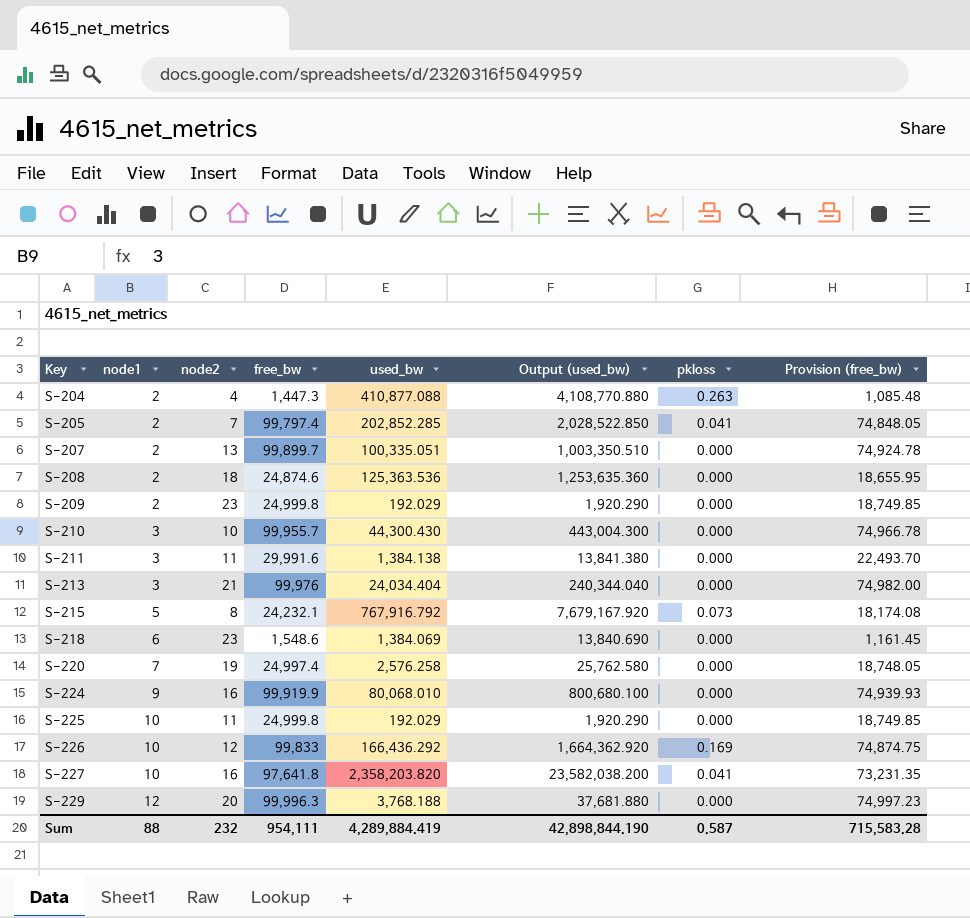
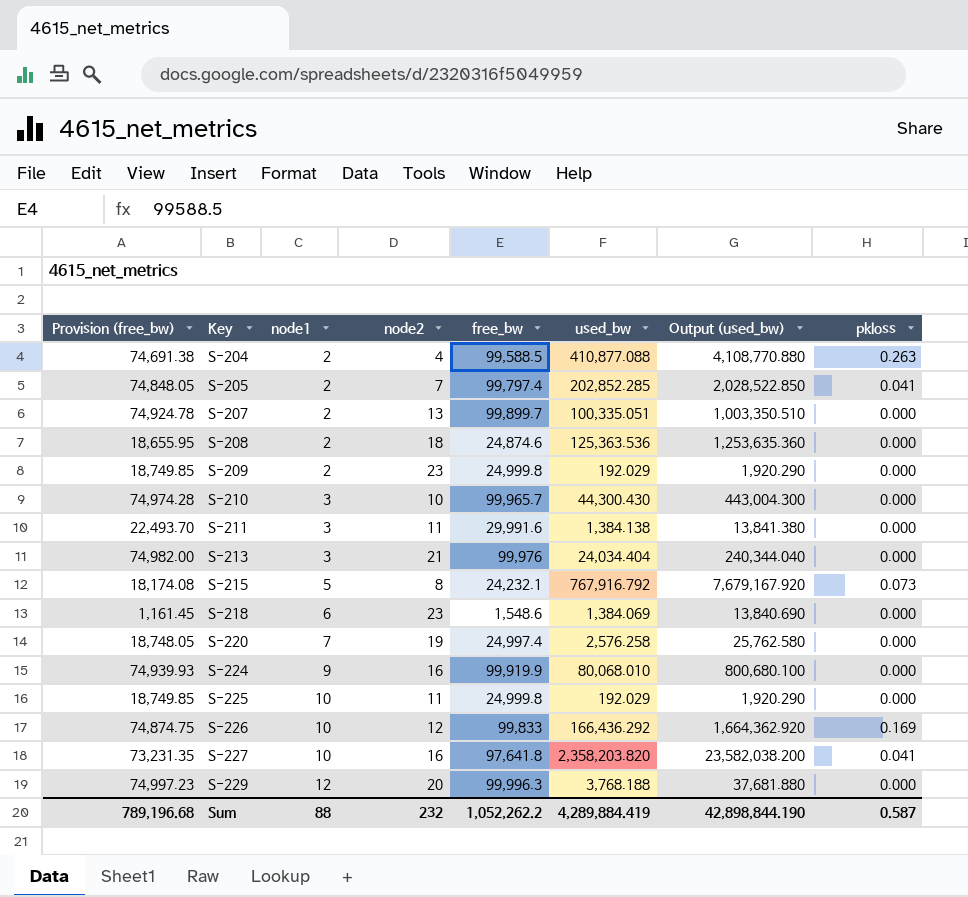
column Provision (free_bw) | position: 8 -> 1
S-204 | Provision (free_bw): 1,085.48 -> 74,691.38
S-204 | free_bw: 1,447.3 -> 99,588.5
S-210 | Provision (free_bw): 74,966.78 -> 74,974.28
S-210 | free_bw: 99,955.7 -> 99,965.7
Sum | Provision (free_bw): 715,583.28 -> 789,196.68
Sum | free_bw: 954,111 -> 1,052,262.2

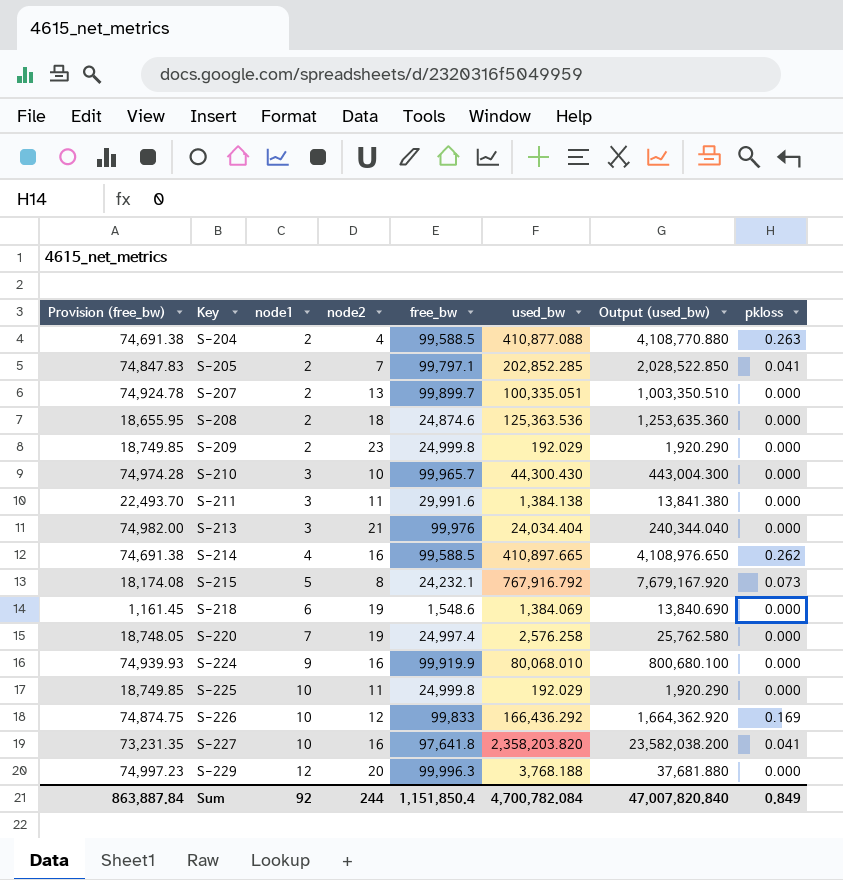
S-205 | Provision (free_bw): 74,848.05 -> 74,847.83
S-205 | free_bw: 99,797.4 -> 99,797.1
row S-214: none -> 74,691.38 | 4 | 16 | 99,588.5 | 410,897.665 | 4,108,976.650 | 0.262
S-218 | node2: 23 -> 19
Sum | Provision (free_bw): 789,196.68 -> 863,887.84
Sum | node1: 88 -> 92
Sum | node2: 232 -> 244
Sum | free_bw: 1,052,262.2 -> 1,151,850.4
Sum | used_bw: 4,289,884.419 -> 4,700,782.084
Sum | Output (used_bw): 42,898,844.190 -> 47,007,820.840
Sum | pkloss: 0.587 -> 0.849

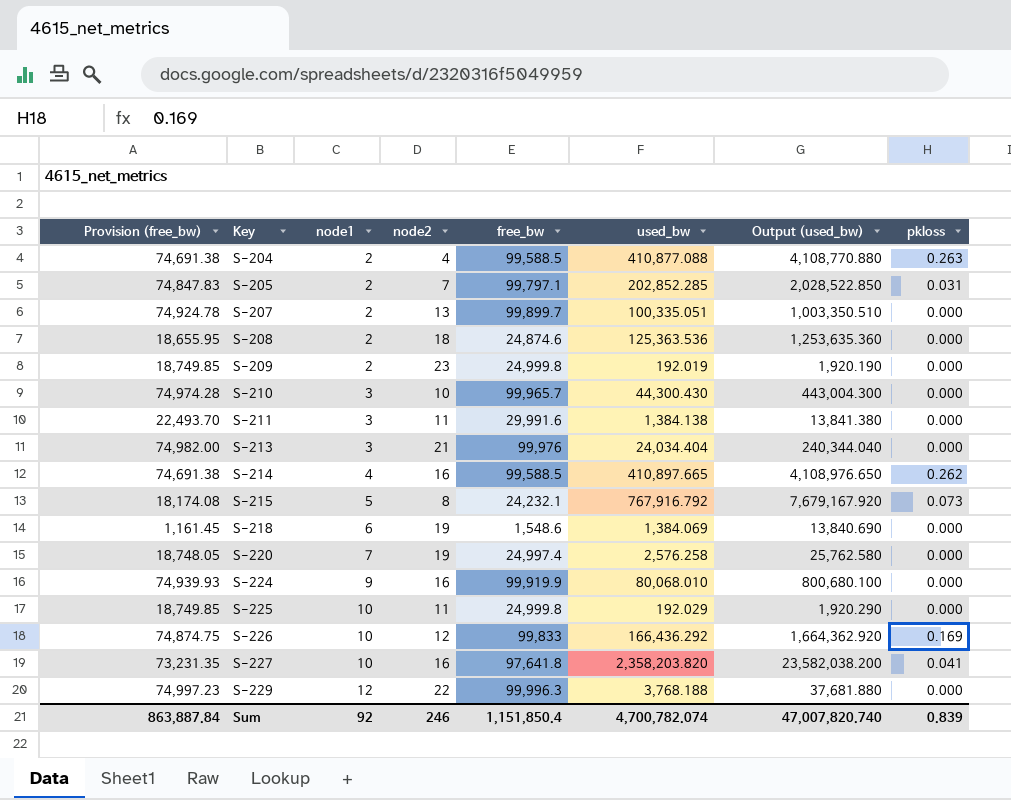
S-205 | pkloss: 0.041 -> 0.031
S-209 | used_bw: 192.029 -> 192.019
S-209 | Output (used_bw): 1,920.290 -> 1,920.190
S-229 | node2: 20 -> 22
Sum | node2: 244 -> 246
Sum | used_bw: 4,700,782.084 -> 4,700,782.074
Sum | Output (used_bw): 47,007,820.840 -> 47,007,820.740
Sum | pkloss: 0.849 -> 0.839

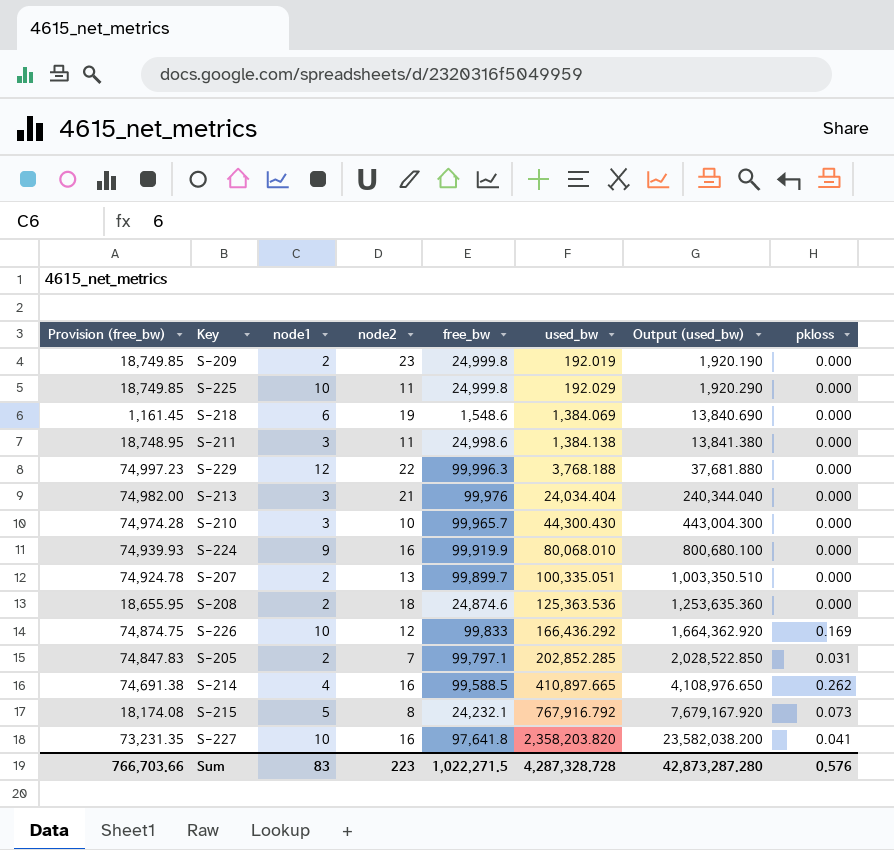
row order: Key ascending -> used_bw ascending
row S-204: 74,691.38 | 2 | 4 | 99,588.5 | 410,877.088 | 4,108,770.880 | 0.263 -> none
row S-220: 18,748.05 | 7 | 19 | 24,997.4 | 2,576.258 | 25,762.580 | 0.000 -> none
S-211 | Provision (free_bw): 22,493.70 -> 18,748.95
S-211 | free_bw: 29,991.6 -> 24,998.6
Sum | Provision (free_bw): 863,887.84 -> 766,703.66
Sum | node1: 92 -> 83
Sum | node2: 246 -> 223
Sum | free_bw: 1,151,850.4 -> 1,022,271.5
Sum | used_bw: 4,700,782.074 -> 4,287,328.728
Sum | Output (used_bw): 47,007,820.740 -> 42,873,287.280
Sum | pkloss: 0.839 -> 0.576

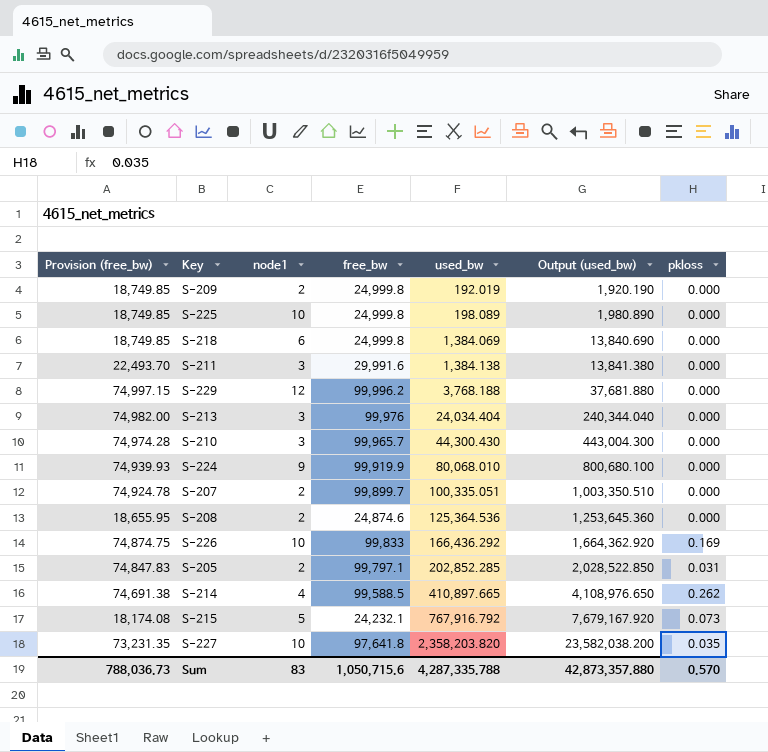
column node2 | position: 4 -> none
S-225 | used_bw: 192.029 -> 198.089
S-225 | Output (used_bw): 1,920.290 -> 1,980.890
S-218 | Provision (free_bw): 1,161.45 -> 18,749.85
S-218 | free_bw: 1,548.6 -> 24,999.8
S-211 | Provision (free_bw): 18,748.95 -> 22,493.70
S-211 | free_bw: 24,998.6 -> 29,991.6
S-229 | Provision (free_bw): 74,997.23 -> 74,997.15
S-229 | free_bw: 99,996.3 -> 99,996.2
S-208 | used_bw: 125,363.536 -> 125,364.536
S-208 | Output (used_bw): 1,253,635.360 -> 1,253,645.360
S-227 | pkloss: 0.041 -> 0.035
Sum | Provision (free_bw): 766,703.66 -> 788,036.73
Sum | free_bw: 1,022,271.5 -> 1,050,715.6
Sum | used_bw: 4,287,328.728 -> 4,287,335.788
Sum | Output (used_bw): 42,873,287.280 -> 42,873,357.880
Sum | pkloss: 0.576 -> 0.570

